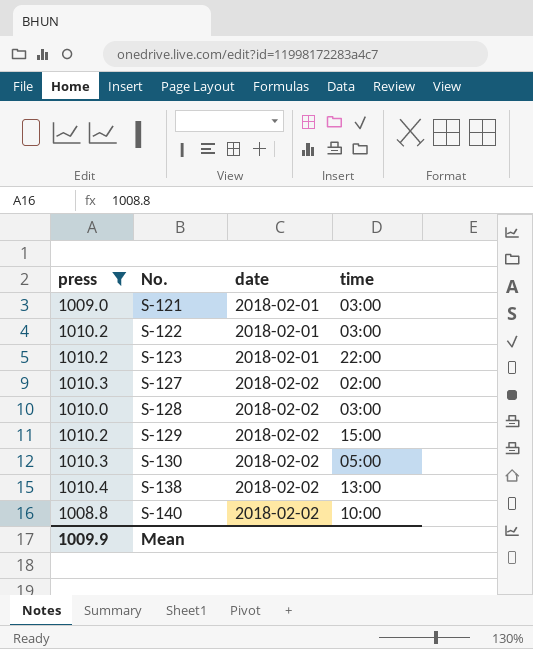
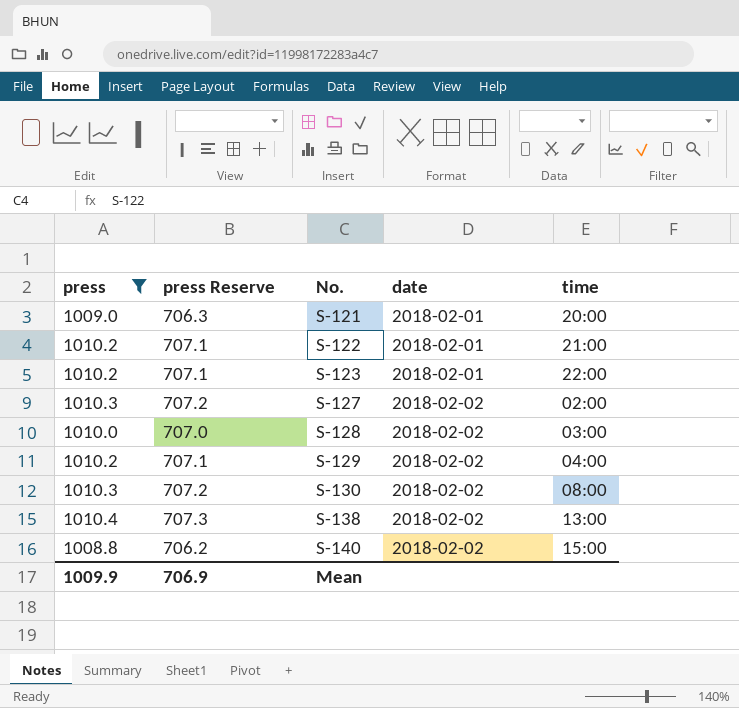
column press Reserve | formula: none -> [press] * 0.7
S-121 | time: 03:00 -> 20:00
S-122 | time: 03:00 -> 21:00
S-129 | time: 15:00 -> 04:00
S-130 | time: 05:00 -> 08:00
S-140 | time: 10:00 -> 15:00

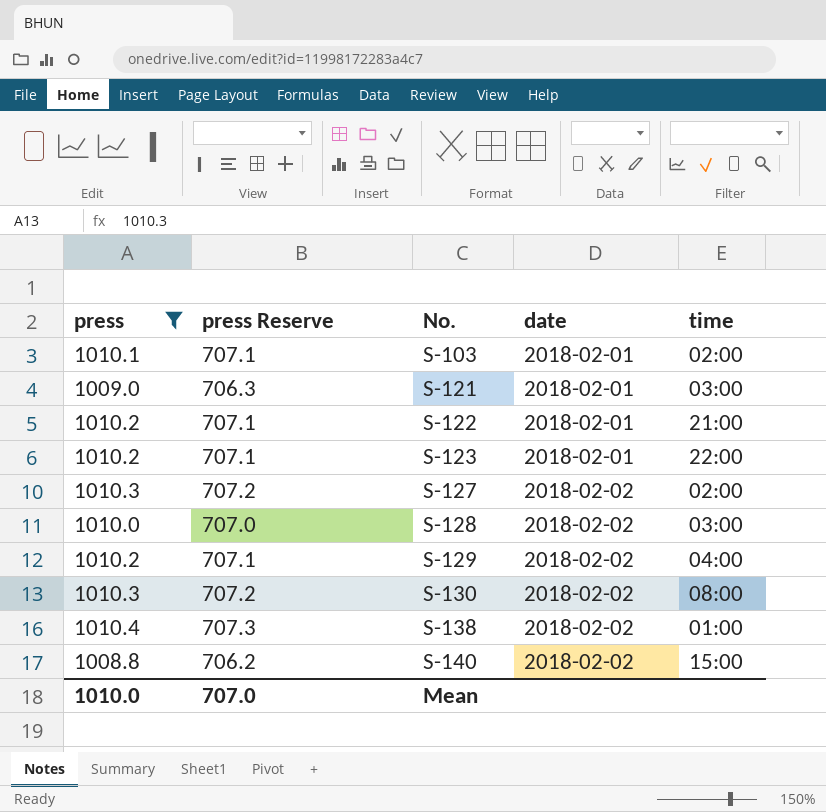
row S-103: none -> 1010.1 | 707.1 | 2018-02-01 | 02:00
S-121 | time: 20:00 -> 03:00
S-138 | time: 13:00 -> 01:00
Mean | press: 1009.9 -> 1010.0
Mean | press Reserve: 706.9 -> 707.0

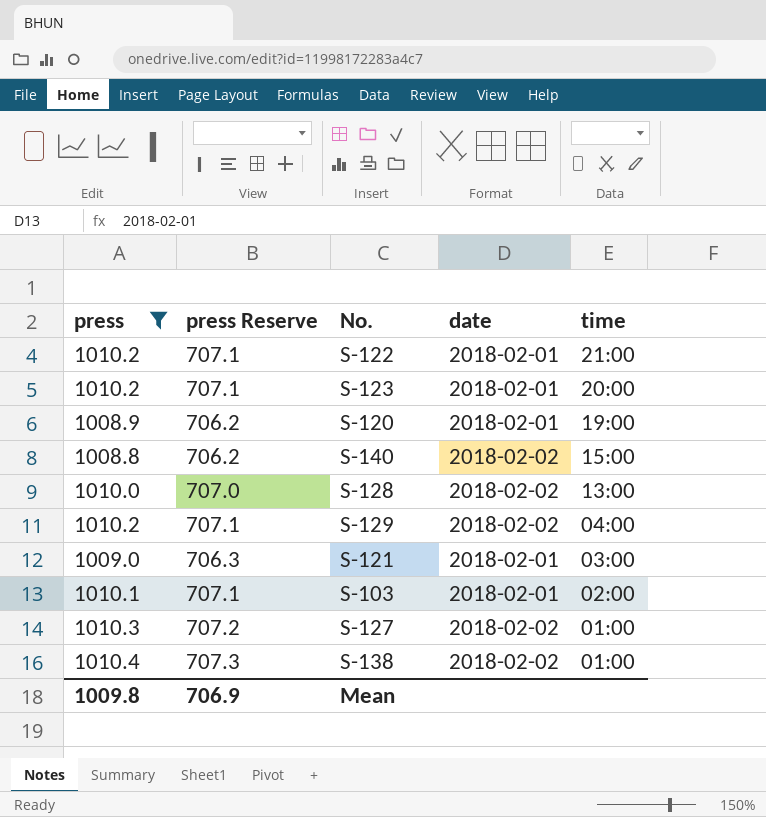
row order: No. ascending -> time descending
row S-130: 1010.3 | 707.2 | 2018-02-02 | 08:00 -> none
S-123 | time: 22:00 -> 20:00
row S-120: none -> 1008.9 | 706.2 | 2018-02-01 | 19:00
S-128 | time: 03:00 -> 13:00
S-127 | time: 02:00 -> 01:00
Mean | press: 1010.0 -> 1009.8
Mean | press Reserve: 707.0 -> 706.9

